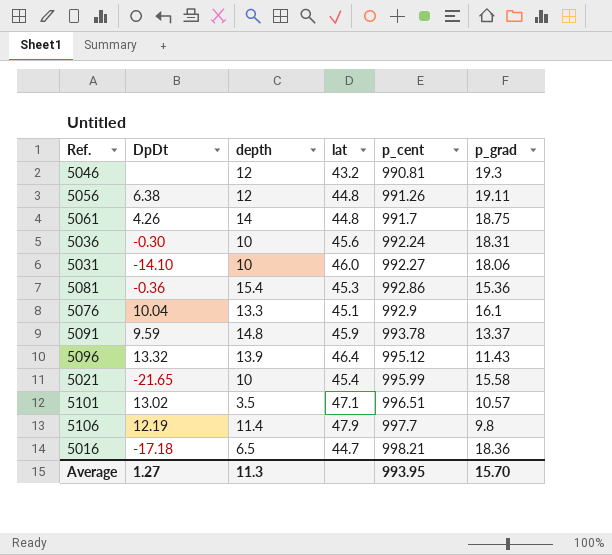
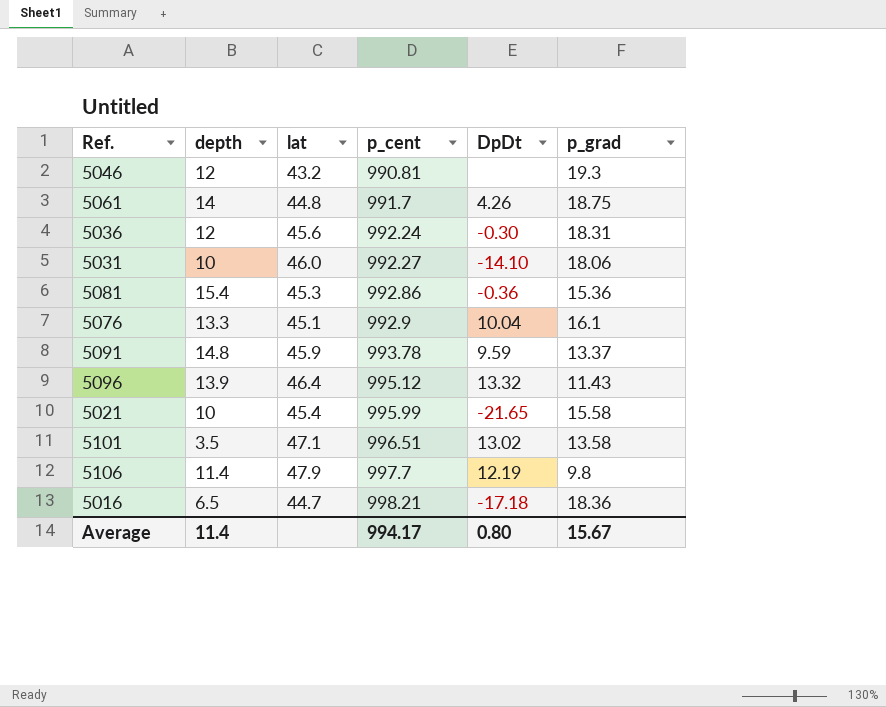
column DpDt | position: 2 -> 5
row 5056: 6.38 | 12 | 44.8 | 991.26 | 19.11 -> none
5036 | depth: 10 -> 12
5101 | p_grad: 10.57 -> 13.58
Average | depth: 11.3 -> 11.4
Average | p_cent: 993.95 -> 994.17
Average | DpDt: 1.27 -> 0.80
Average | p_grad: 15.70 -> 15.67

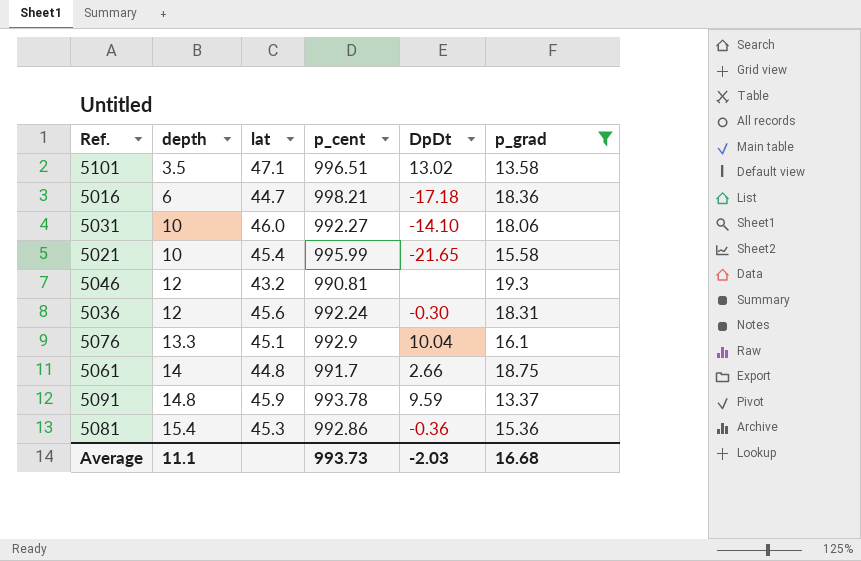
filter: none -> p_grad >= 13.37
row order: p_cent ascending -> depth ascending
5016 | depth: 6.5 -> 6
5061 | DpDt: 4.26 -> 2.66
Average | depth: 11.4 -> 11.1
Average | p_cent: 994.17 -> 993.73
Average | DpDt: 0.80 -> -2.03
Average | p_grad: 15.67 -> 16.68

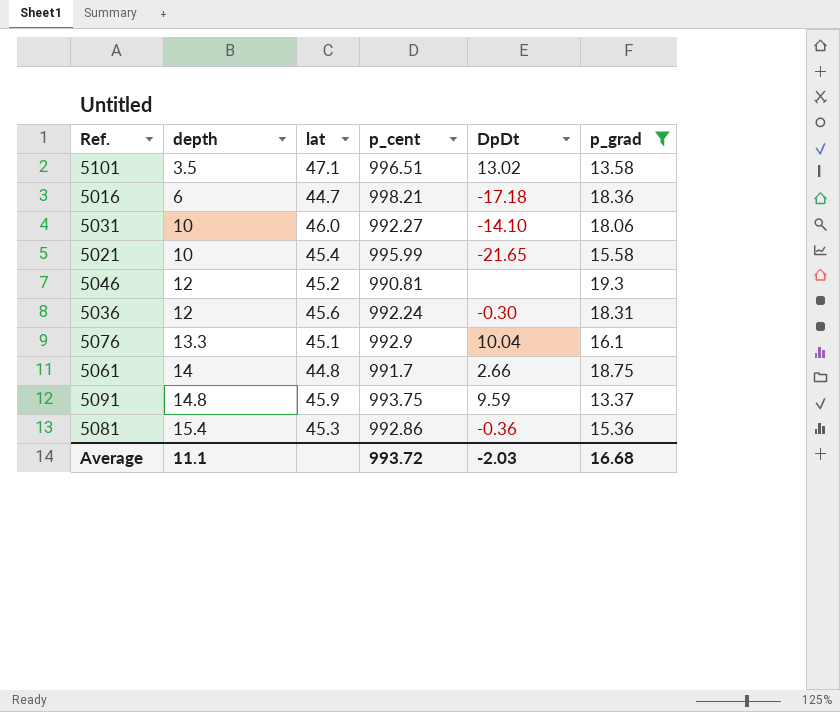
5046 | lat: 43.2 -> 45.2
5091 | p_cent: 993.78 -> 993.75
Average | p_cent: 993.73 -> 993.72

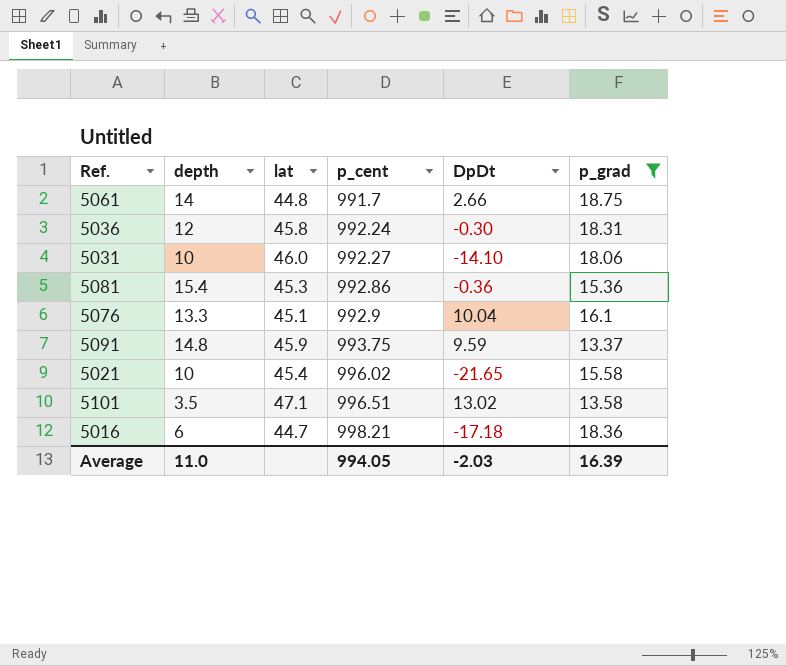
row order: depth ascending -> p_cent ascending
row 5046: 12 | 45.2 | 990.81 | none | 19.3 -> none
5036 | lat: 45.6 -> 45.8
5021 | p_cent: 995.99 -> 996.02
Average | depth: 11.1 -> 11.0
Average | p_cent: 993.72 -> 994.05
Average | p_grad: 16.68 -> 16.39

